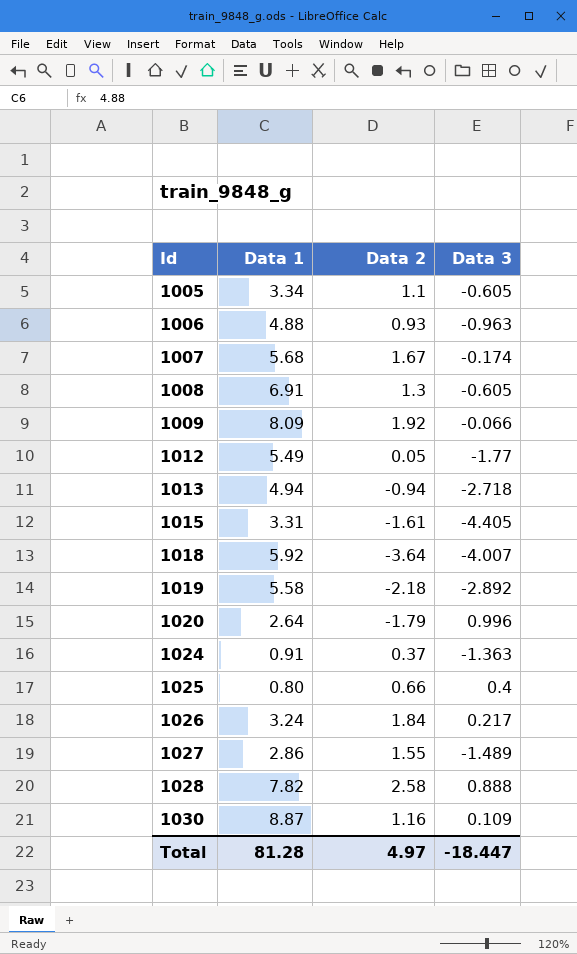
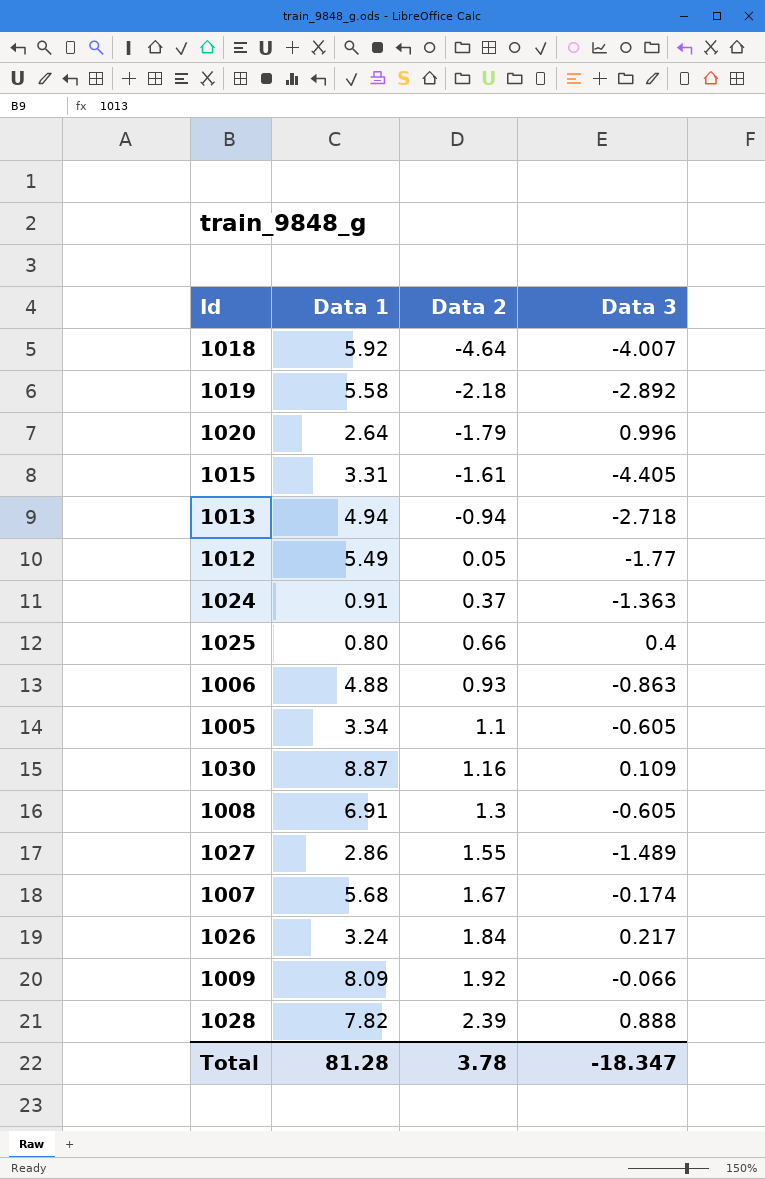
row order: Id ascending -> Data 2 ascending
1018 | Data 2: -3.64 -> -4.64
1006 | Data 3: -0.963 -> -0.863
1028 | Data 2: 2.58 -> 2.39
Total | Data 2: 4.97 -> 3.78
Total | Data 3: -18.447 -> -18.347

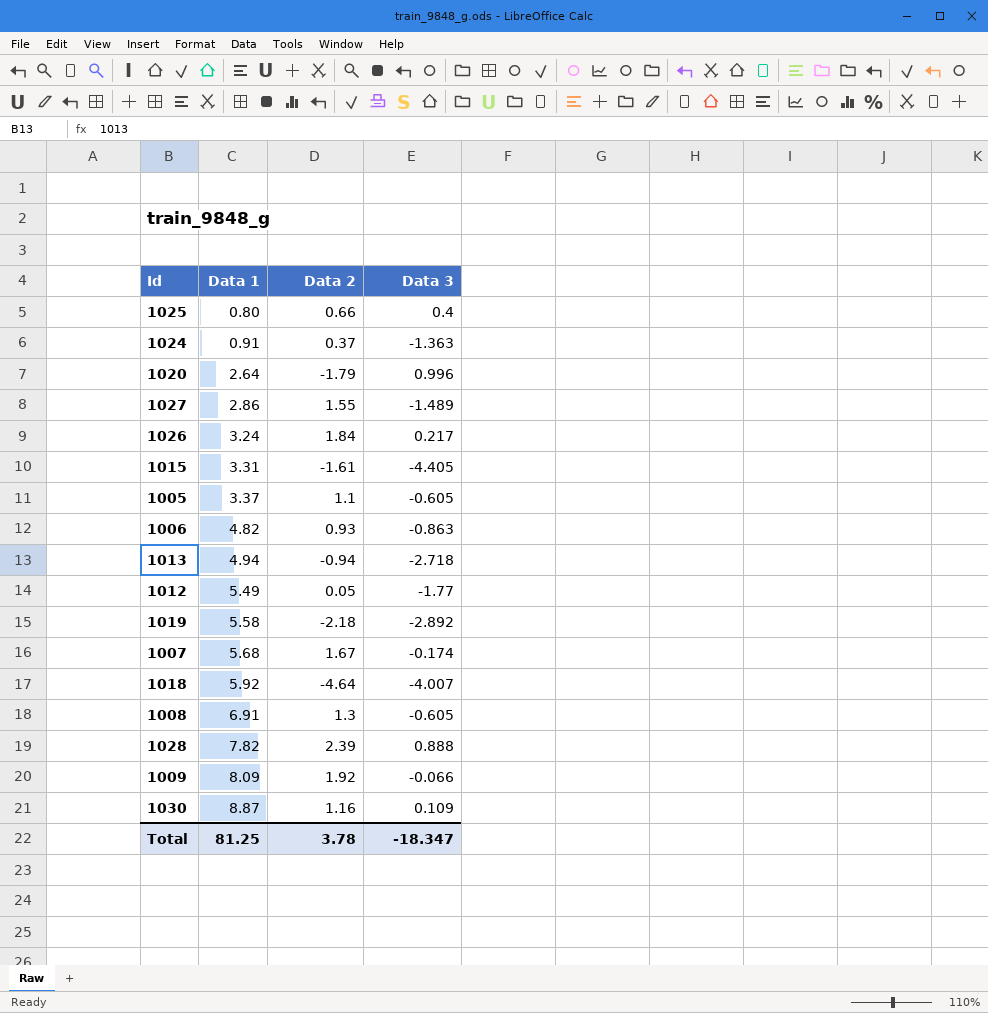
row order: Data 2 ascending -> Data 1 ascending
1005 | Data 1: 3.34 -> 3.37
1006 | Data 1: 4.88 -> 4.82
Total | Data 1: 81.28 -> 81.25

